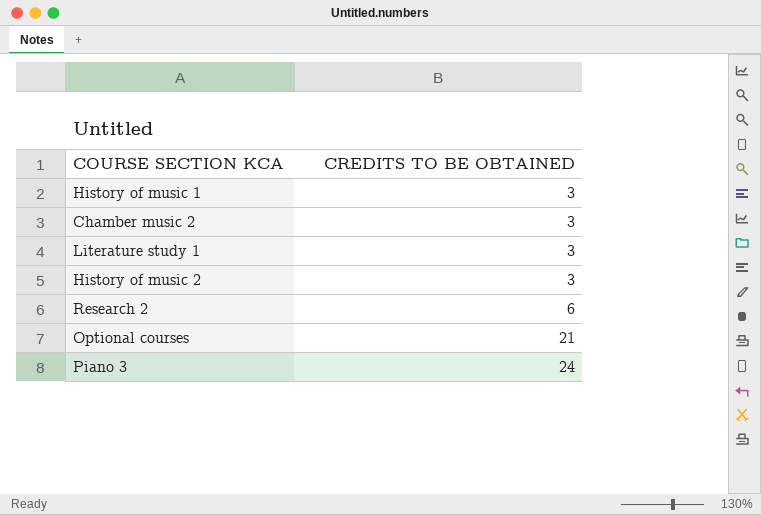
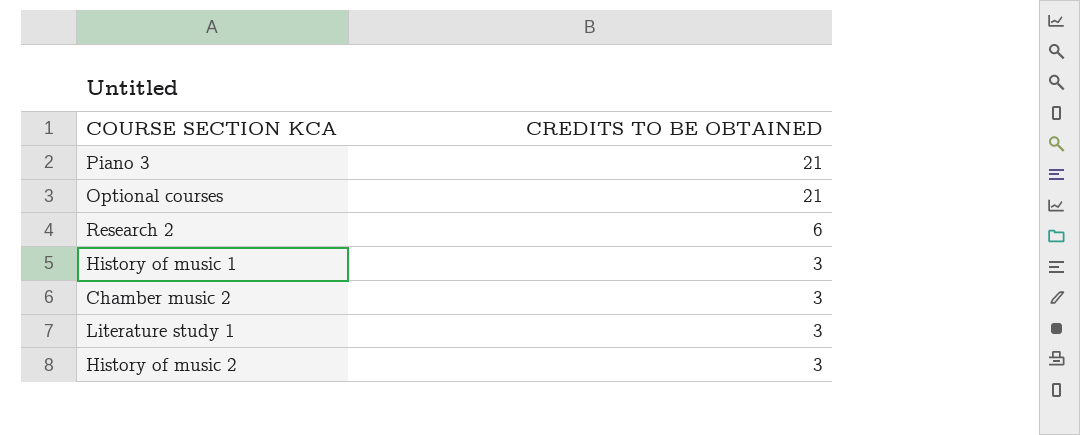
row order: CREDITS TO BE OBTAINED ascending -> CREDITS TO BE OBTAINED descending
Piano 3 | CREDITS TO BE OBTAINED: 24 -> 21

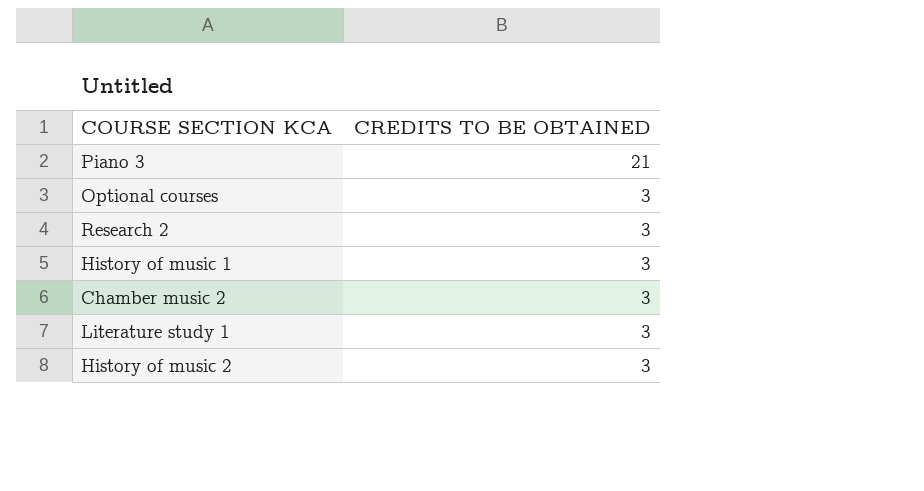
Optional courses | CREDITS TO BE OBTAINED: 21 -> 3
Research 2 | CREDITS TO BE OBTAINED: 6 -> 3

